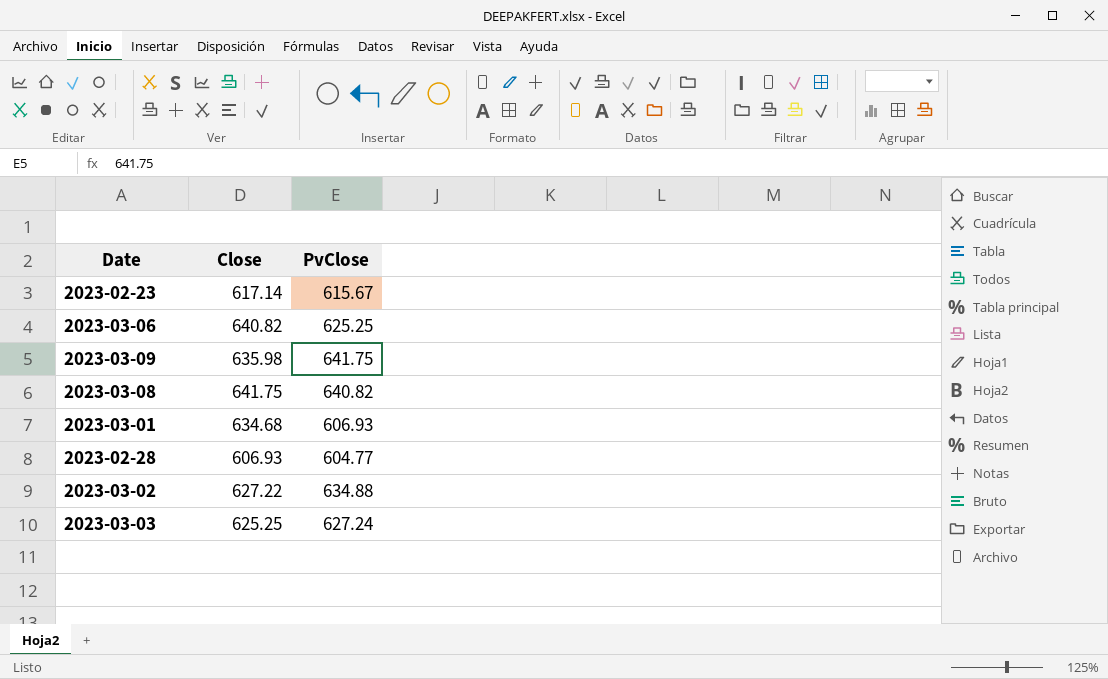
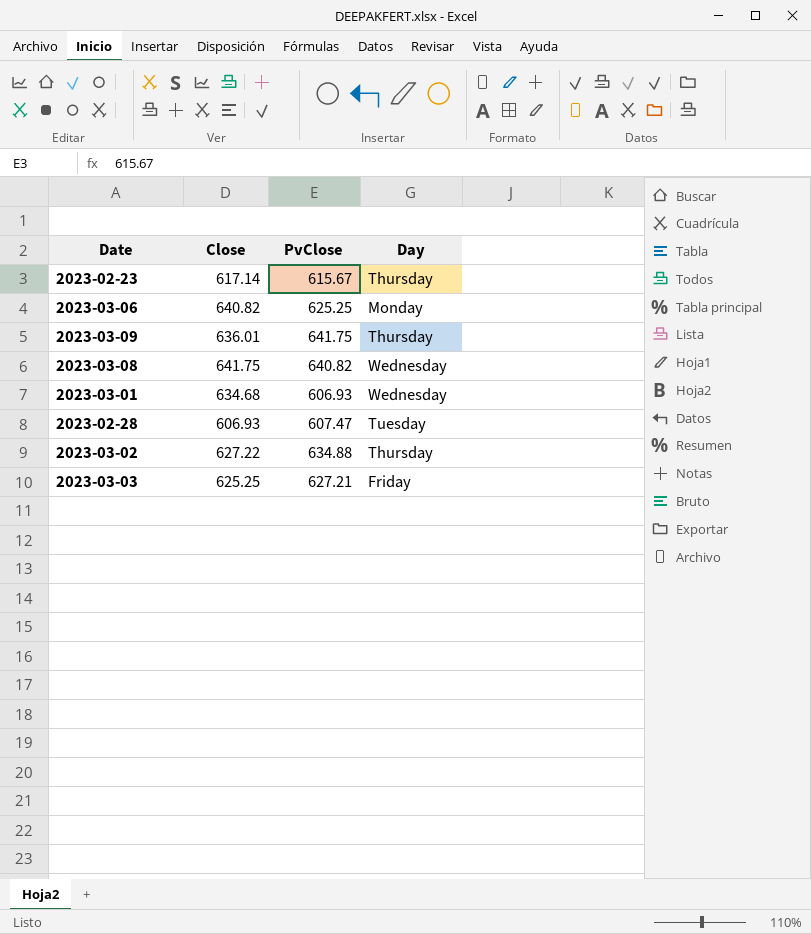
column Day | position: none -> 4
2023-03-09 | Close: 635.98 -> 636.01
2023-02-28 | PvClose: 604.77 -> 607.47
2023-03-03 | PvClose: 627.24 -> 627.21

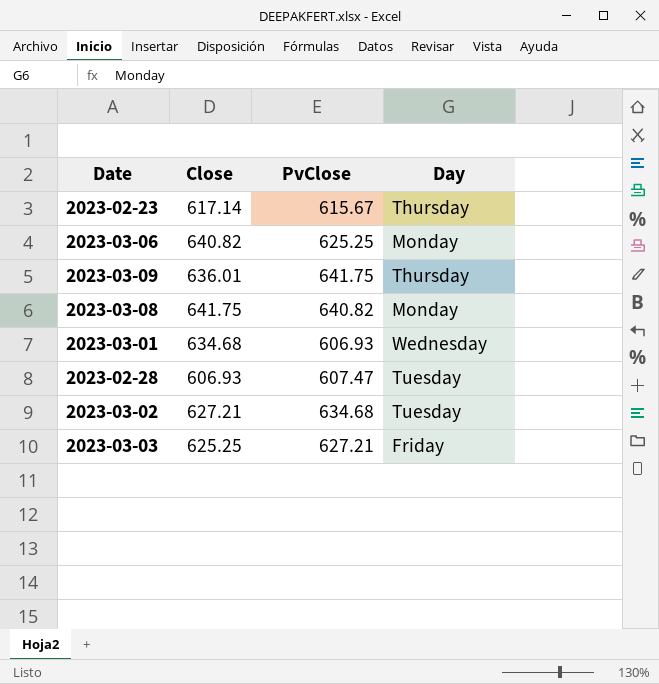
2023-03-08 | Day: Wednesday -> Monday
2023-03-02 | Close: 627.22 -> 627.21
2023-03-02 | PvClose: 634.88 -> 634.68
2023-03-02 | Day: Thursday -> Tuesday

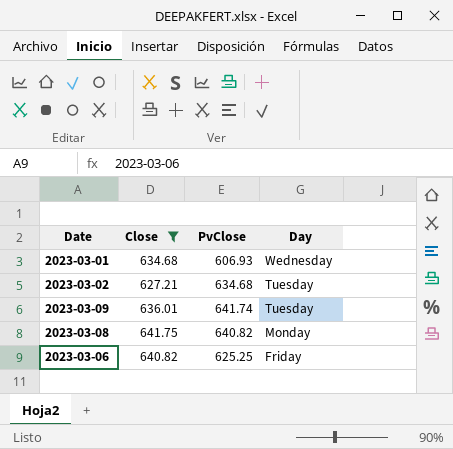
filter: none -> Close >= 627.21
row order: none -> Day descending
2023-03-09 | PvClose: 641.75 -> 641.74
2023-03-09 | Day: Thursday -> Tuesday
2023-03-06 | Day: Monday -> Friday

